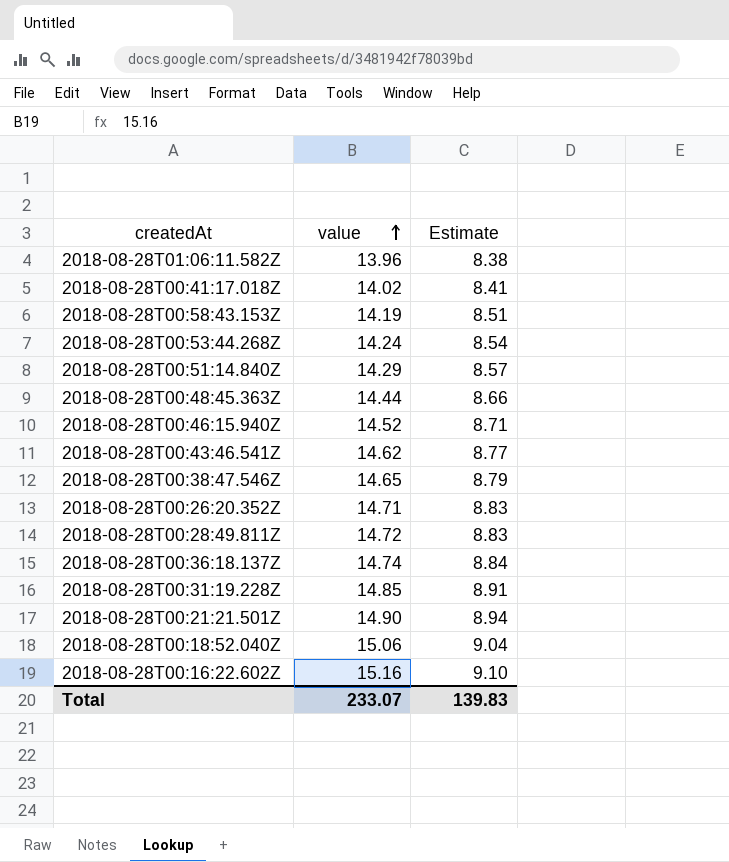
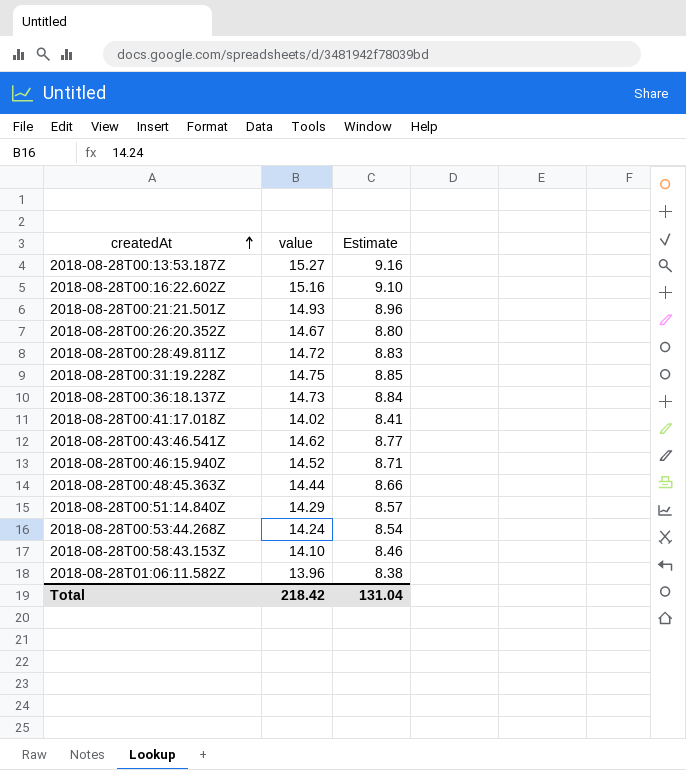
row order: value ascending -> createdAt ascending
row 2018-08-28T00:38:47.546Z: 14.65 | 8.79 -> none
row 2018-08-28T00:18:52.040Z: 15.06 | 9.04 -> none
row 2018-08-28T00:13:53.187Z: none -> 15.27 | 9.16
2018-08-28T00:21:21.501Z | value: 14.90 -> 14.93
2018-08-28T00:21:21.501Z | Estimate: 8.94 -> 8.96
2018-08-28T00:26:20.352Z | value: 14.71 -> 14.67
2018-08-28T00:26:20.352Z | Estimate: 8.83 -> 8.80
2018-08-28T00:31:19.228Z | value: 14.85 -> 14.75
2018-08-28T00:31:19.228Z | Estimate: 8.91 -> 8.85
2018-08-28T00:36:18.137Z | value: 14.74 -> 14.73
2018-08-28T00:58:43.153Z | value: 14.19 -> 14.10
2018-08-28T00:58:43.153Z | Estimate: 8.51 -> 8.46
Total | value: 233.07 -> 218.42
Total | Estimate: 139.83 -> 131.04

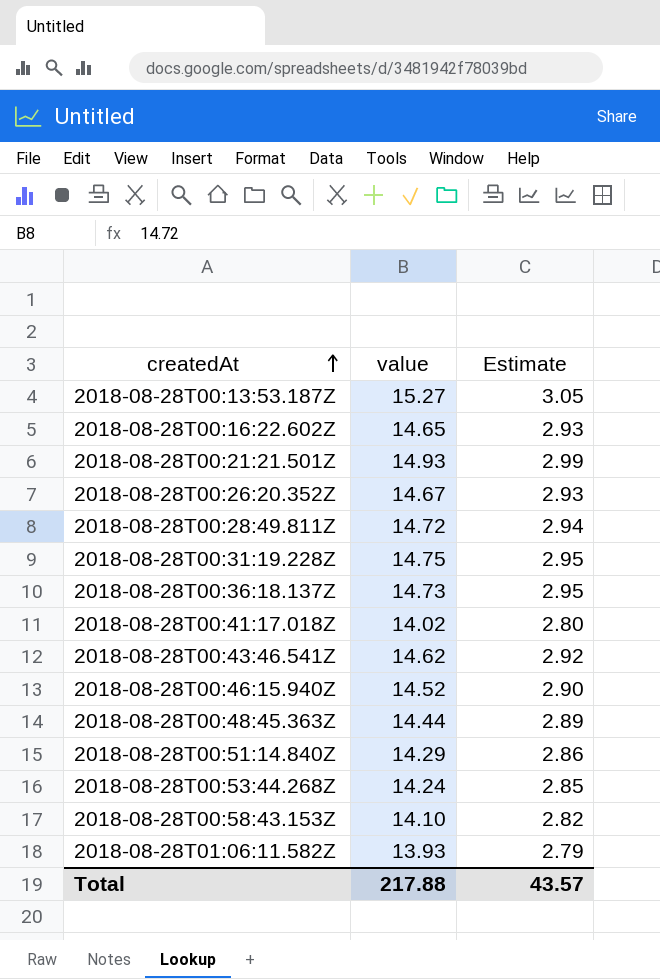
column Estimate | formula: [value] * 0.6 -> [value] * 0.2
2018-08-28T00:16:22.602Z | value: 15.16 -> 14.65
2018-08-28T01:06:11.582Z | value: 13.96 -> 13.93
Total | value: 218.42 -> 217.88
Total | Estimate: 131.04 -> 43.57

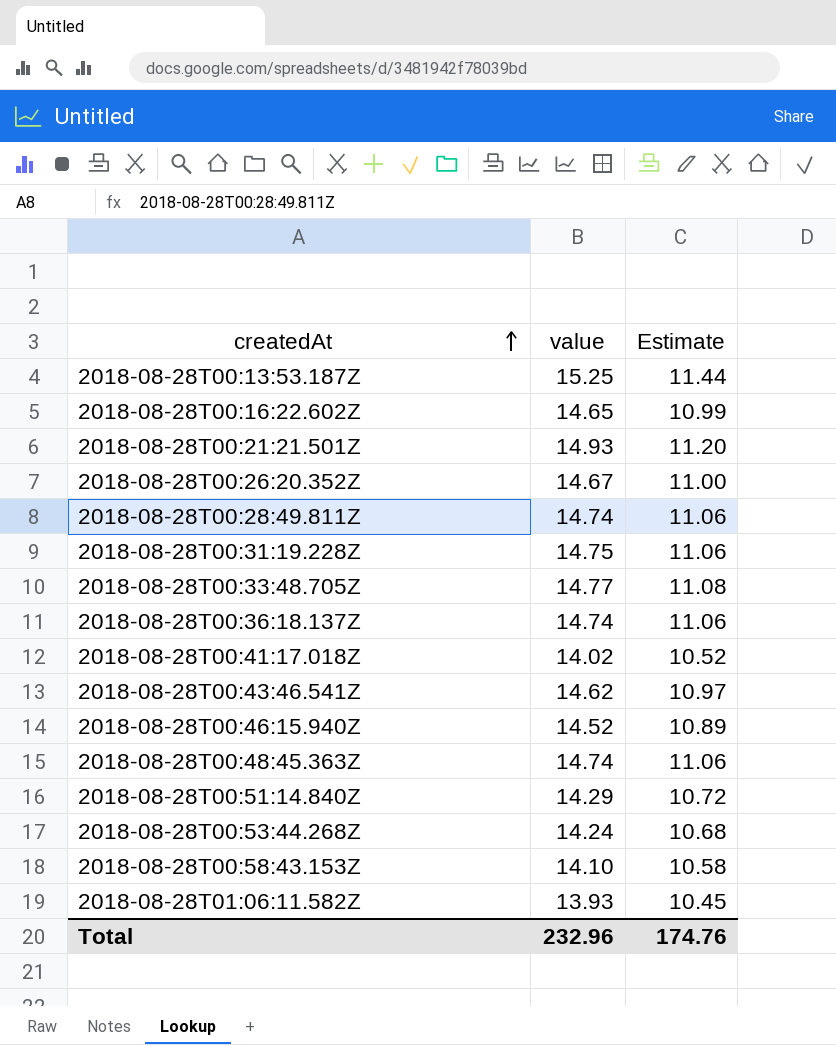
column Estimate | formula: [value] * 0.2 -> [value] * 0.75
2018-08-28T00:13:53.187Z | value: 15.27 -> 15.25
2018-08-28T00:28:49.811Z | value: 14.72 -> 14.74
row 2018-08-28T00:33:48.705Z: none -> 14.77 | 11.08
2018-08-28T00:36:18.137Z | value: 14.73 -> 14.74
2018-08-28T00:48:45.363Z | value: 14.44 -> 14.74
Total | value: 217.88 -> 232.96
Total | Estimate: 43.57 -> 174.76

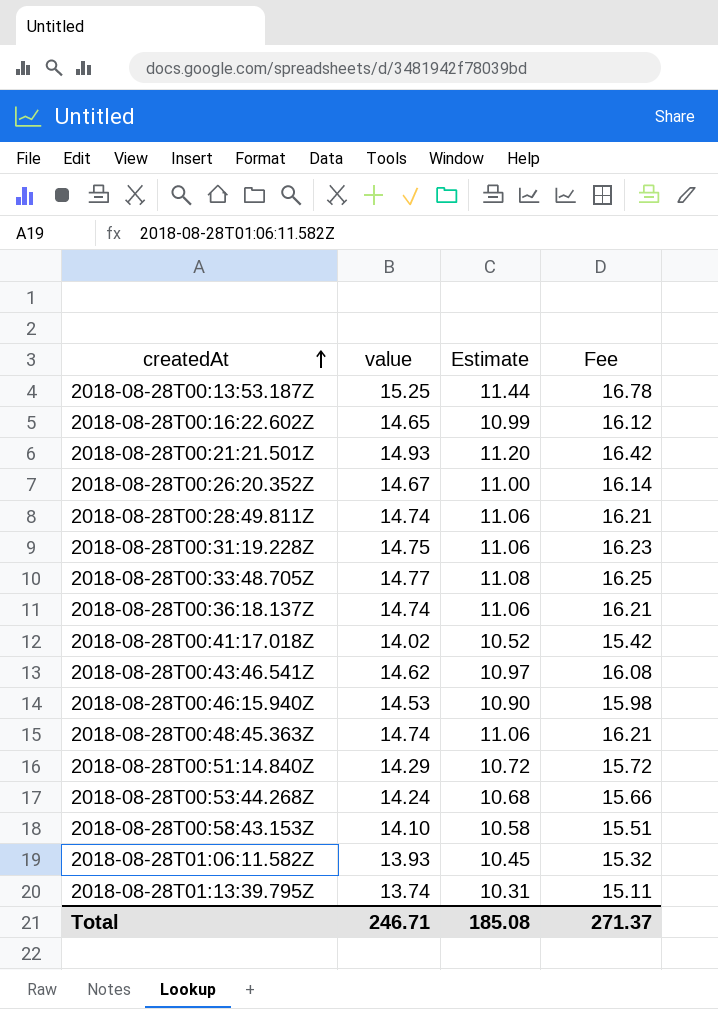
column Fee | formula: none -> [value] * 1.1
2018-08-28T00:46:15.940Z | value: 14.52 -> 14.53
2018-08-28T00:46:15.940Z | Estimate: 10.89 -> 10.90
row 2018-08-28T01:13:39.795Z: none -> 13.74 | 10.31 | 15.11
Total | value: 232.96 -> 246.71
Total | Estimate: 174.76 -> 185.08

